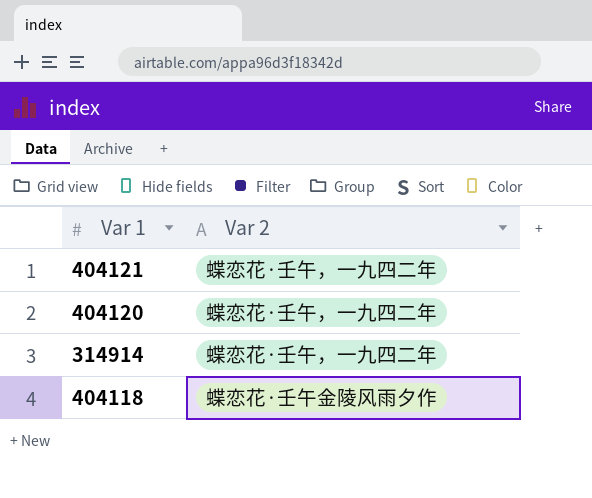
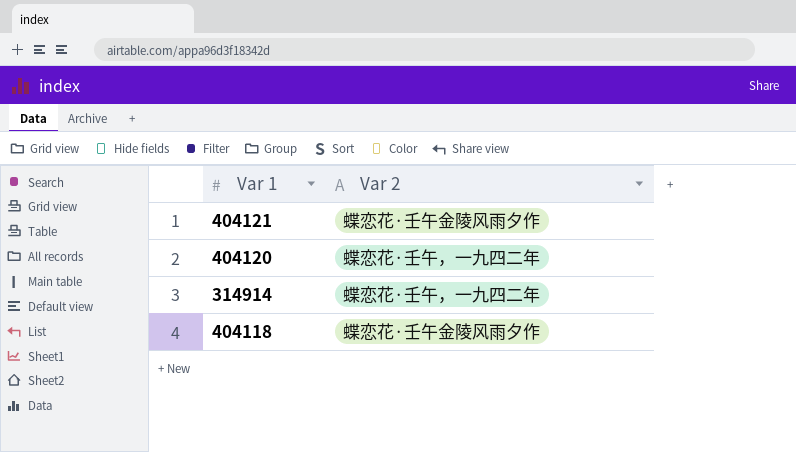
404121 | Var 2: 蝶恋花·壬午，一九四二年 -> 蝶恋花·壬午金陵风雨夕作

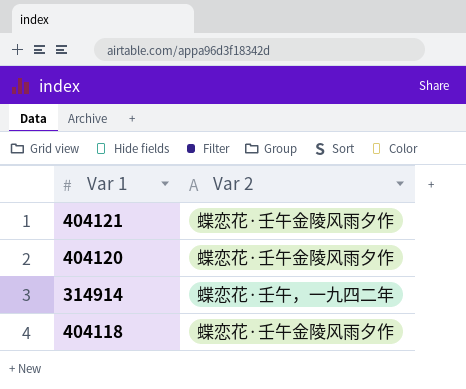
404120 | Var 2: 蝶恋花·壬午，一九四二年 -> 蝶恋花·壬午金陵风雨夕作

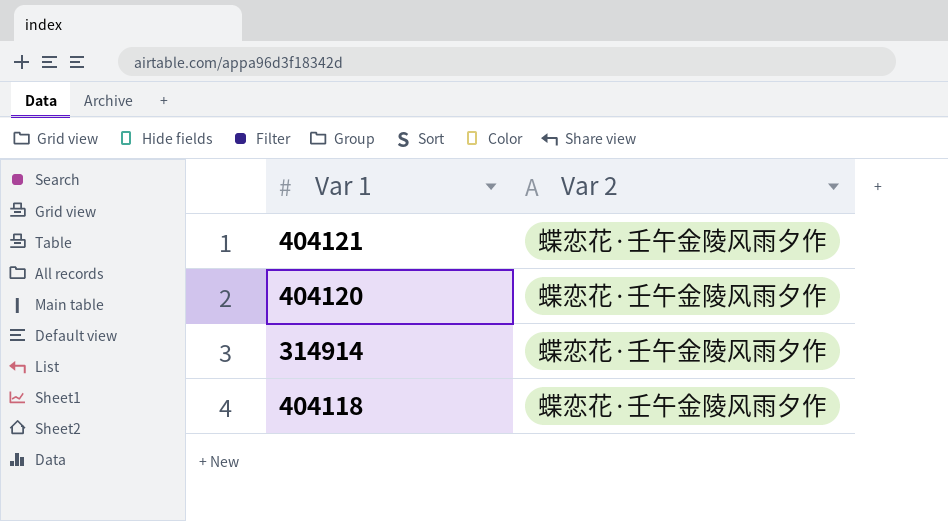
314914 | Var 2: 蝶恋花·壬午，一九四二年 -> 蝶恋花·壬午金陵风雨夕作

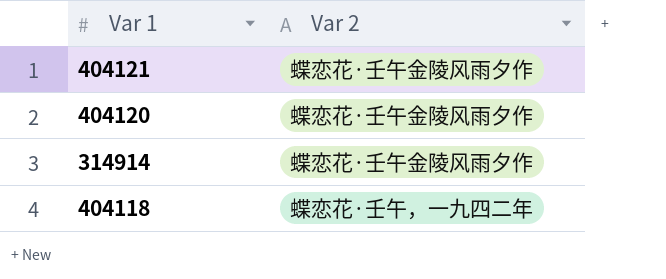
404118 | Var 2: 蝶恋花·壬午金陵风雨夕作 -> 蝶恋花·壬午，一九四二年

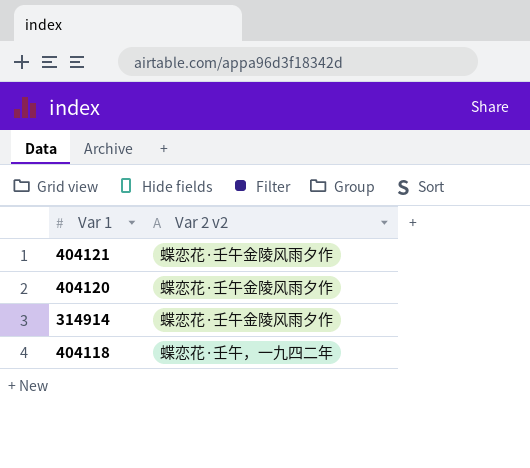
column name: Var 2 -> Var 2 v2

